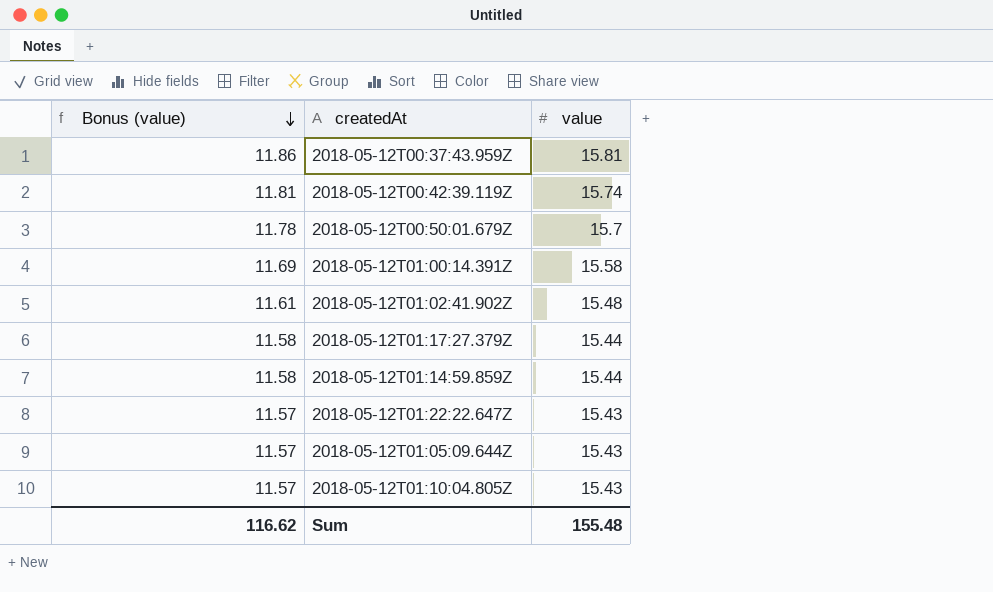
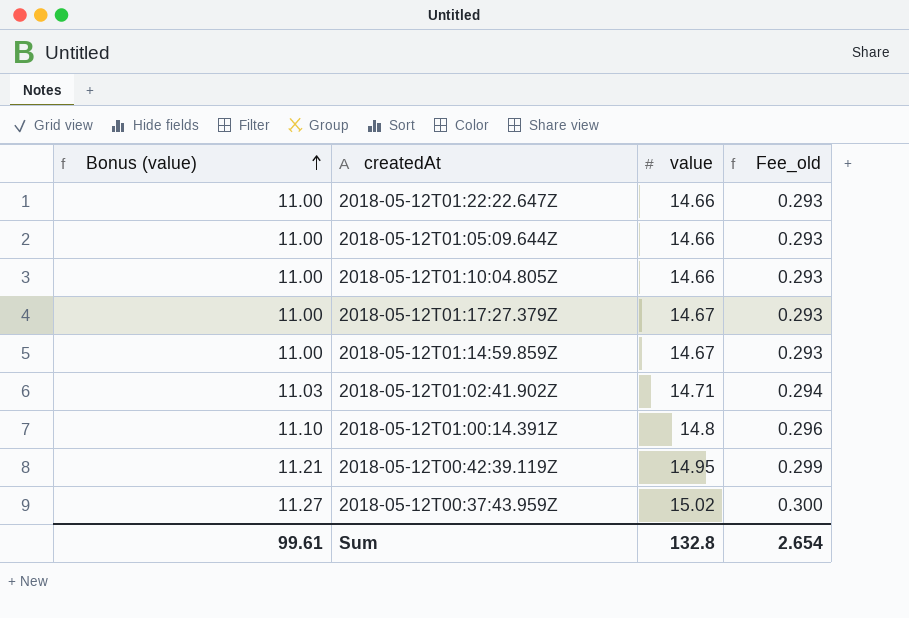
row order: Bonus (value) descending -> Bonus (value) ascending
column Fee_old | formula: none -> [value] * 0.02
row 2018-05-12T00:50:01.679Z: 11.78 | 15.7 -> none
2018-05-12T01:22:22.647Z | Bonus (value): 11.57 -> 11.00
2018-05-12T01:22:22.647Z | value: 15.43 -> 14.66
2018-05-12T01:05:09.644Z | Bonus (value): 11.57 -> 11.00
2018-05-12T01:05:09.644Z | value: 15.43 -> 14.66
2018-05-12T01:10:04.805Z | Bonus (value): 11.57 -> 11.00
2018-05-12T01:10:04.805Z | value: 15.43 -> 14.66
2018-05-12T01:17:27.379Z | Bonus (value): 11.58 -> 11.00
2018-05-12T01:17:27.379Z | value: 15.44 -> 14.67
2018-05-12T01:14:59.859Z | Bonus (value): 11.58 -> 11.00
2018-05-12T01:14:59.859Z | value: 15.44 -> 14.67
2018-05-12T01:02:41.902Z | Bonus (value): 11.61 -> 11.03
2018-05-12T01:02:41.902Z | value: 15.48 -> 14.71
2018-05-12T01:00:14.391Z | Bonus (value): 11.69 -> 11.10
2018-05-12T01:00:14.391Z | value: 15.58 -> 14.8
2018-05-12T00:42:39.119Z | Bonus (value): 11.81 -> 11.21
2018-05-12T00:42:39.119Z | value: 15.74 -> 14.95
2018-05-12T00:37:43.959Z | Bonus (value): 11.86 -> 11.27
2018-05-12T00:37:43.959Z | value: 15.81 -> 15.02
Sum | Bonus (value): 116.62 -> 99.61
Sum | value: 155.48 -> 132.8

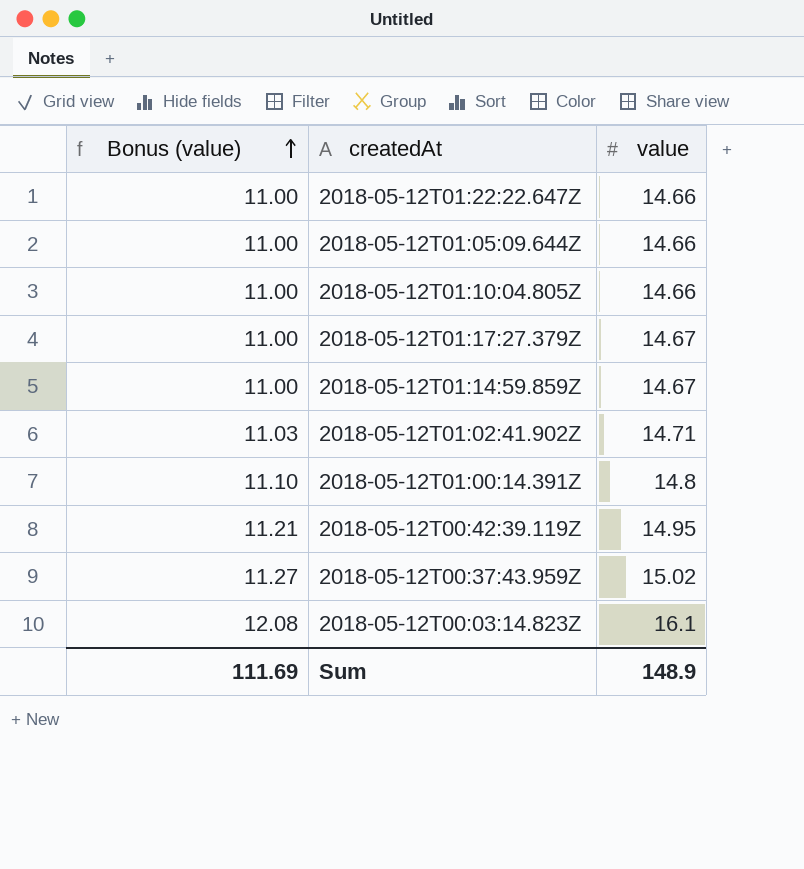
column Fee_old | formula: [value] * 0.02 -> none
row 2018-05-12T00:03:14.823Z: none -> 12.08 | 16.1
Sum | Bonus (value): 99.61 -> 111.69
Sum | value: 132.8 -> 148.9

